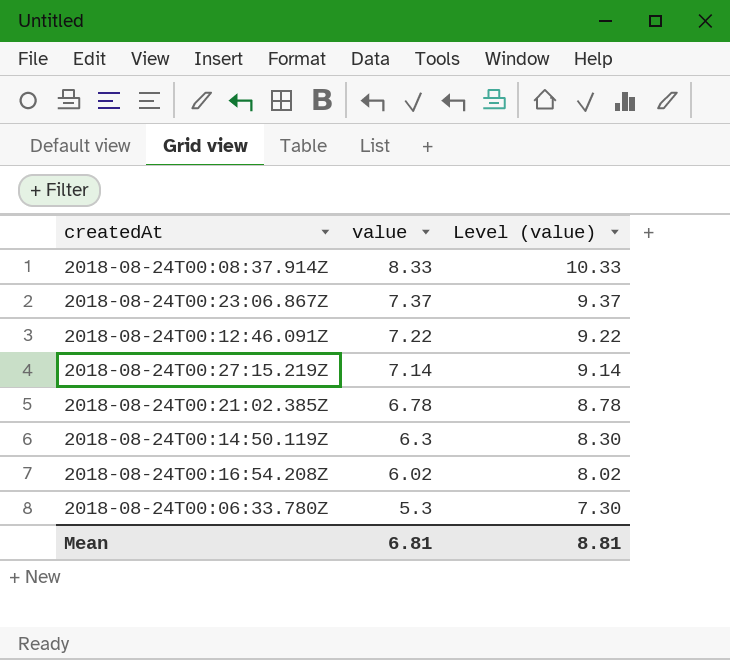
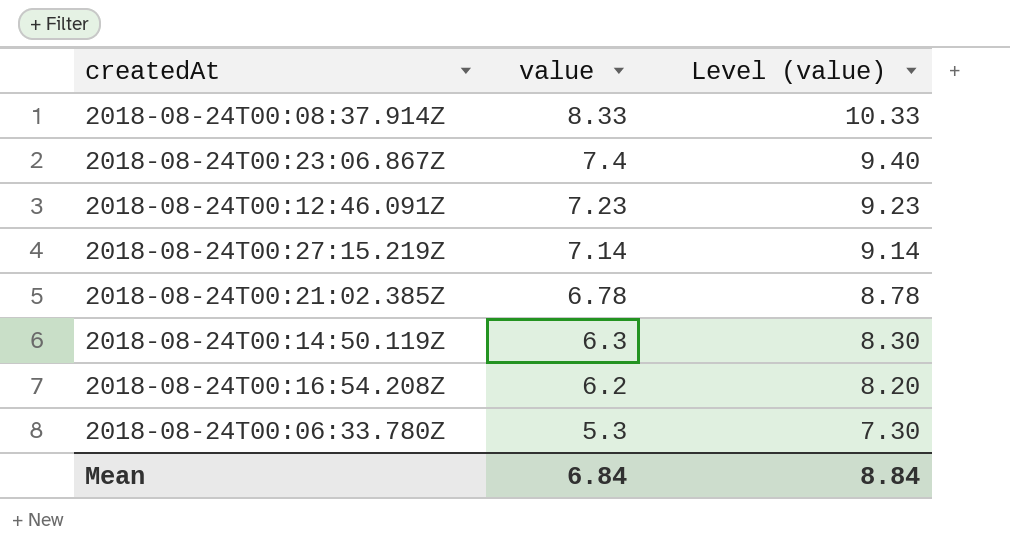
2018-08-24T00:23:06.867Z | value: 7.37 -> 7.4
2018-08-24T00:23:06.867Z | Level (value): 9.37 -> 9.40
2018-08-24T00:12:46.091Z | value: 7.22 -> 7.23
2018-08-24T00:12:46.091Z | Level (value): 9.22 -> 9.23
2018-08-24T00:16:54.208Z | value: 6.02 -> 6.2
2018-08-24T00:16:54.208Z | Level (value): 8.02 -> 8.20
Mean | value: 6.81 -> 6.84
Mean | Level (value): 8.81 -> 8.84

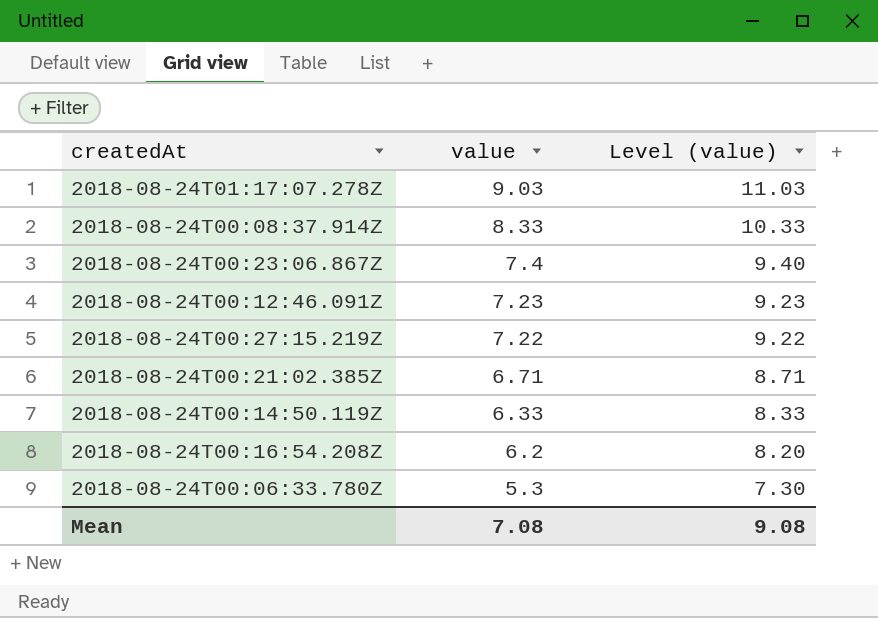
row 2018-08-24T01:17:07.278Z: none -> 9.03 | 11.03
2018-08-24T00:27:15.219Z | value: 7.14 -> 7.22
2018-08-24T00:27:15.219Z | Level (value): 9.14 -> 9.22
2018-08-24T00:21:02.385Z | value: 6.78 -> 6.71
2018-08-24T00:21:02.385Z | Level (value): 8.78 -> 8.71
2018-08-24T00:14:50.119Z | value: 6.3 -> 6.33
2018-08-24T00:14:50.119Z | Level (value): 8.30 -> 8.33
Mean | value: 6.84 -> 7.08
Mean | Level (value): 8.84 -> 9.08

